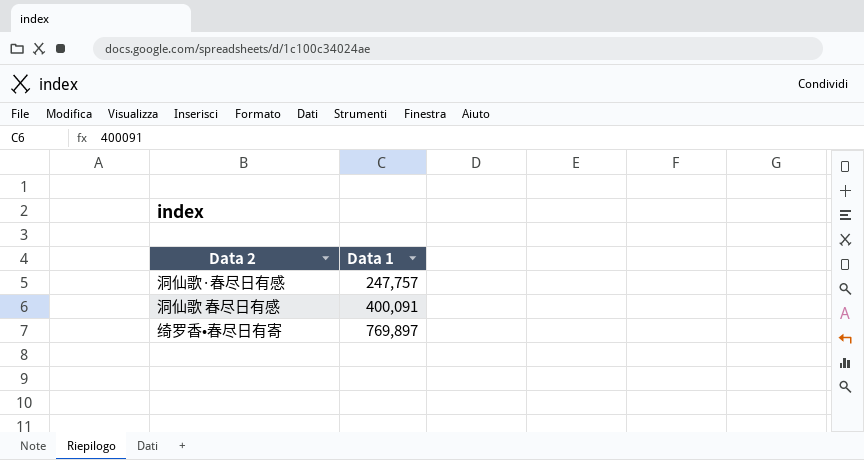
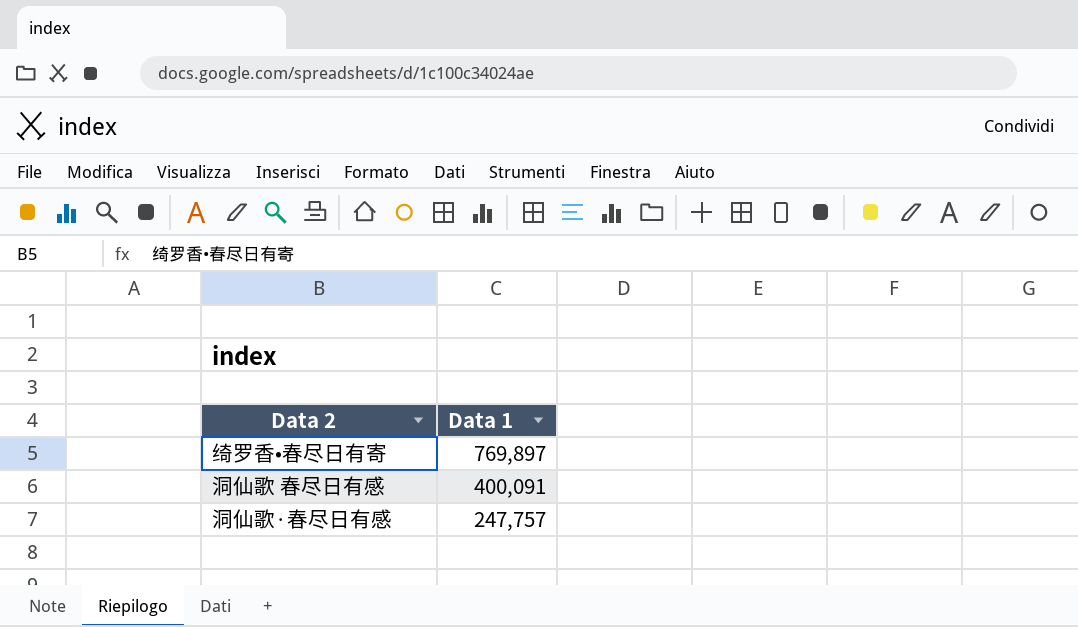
row order: Data 1 ascending -> Data 1 descending

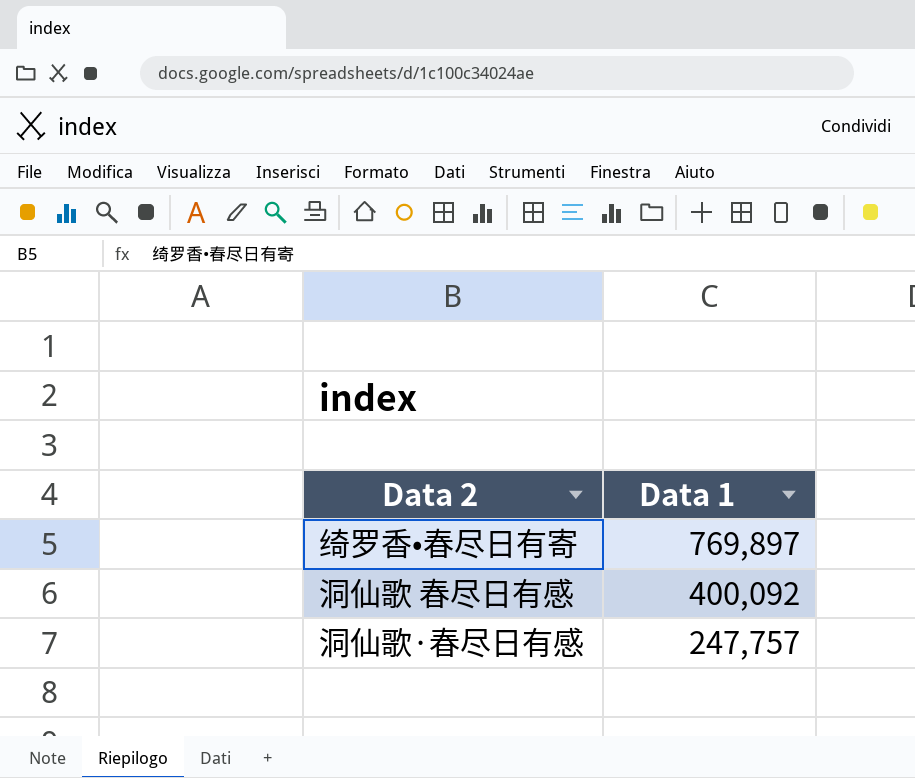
洞仙歌 春尽日有感 | Data 1: 400,091 -> 400,092

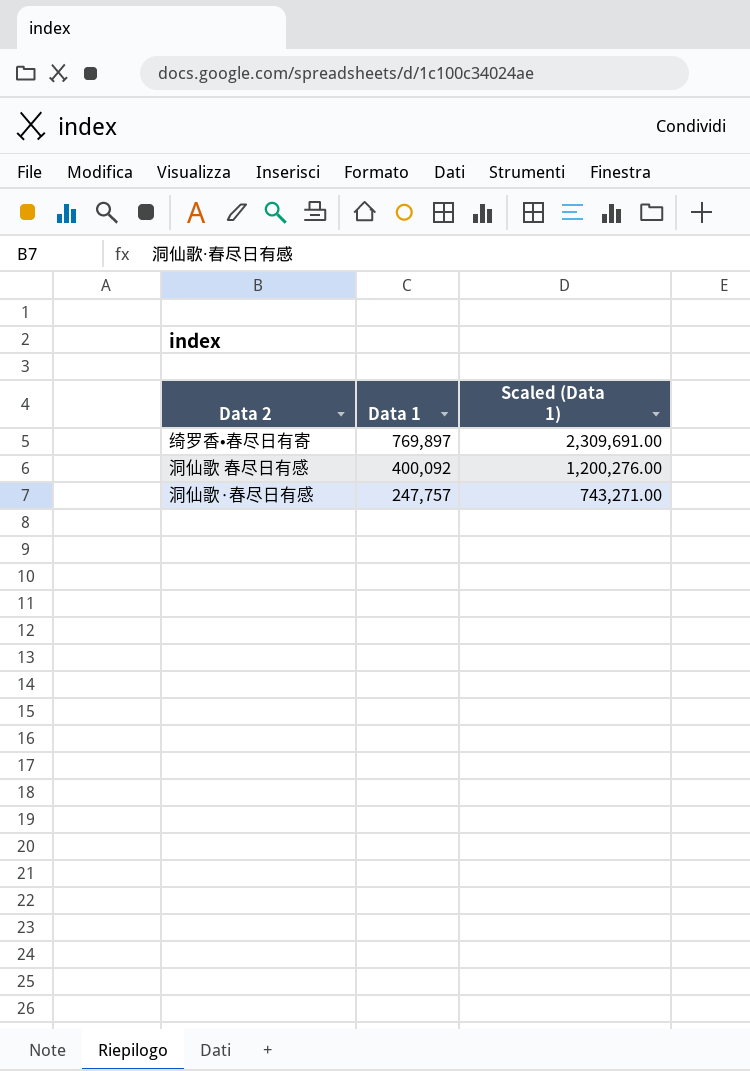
column Scaled (Data 1) | formula: none -> [Data 1] * 3

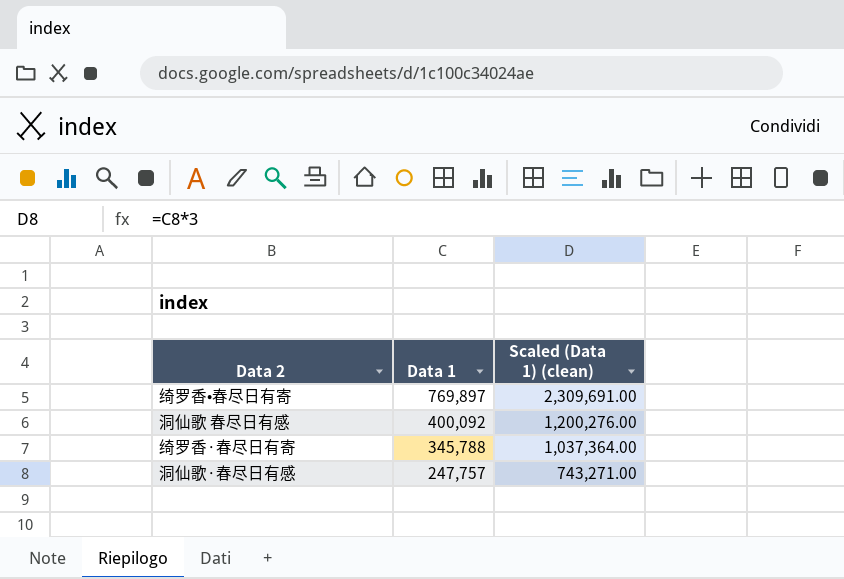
column name: Scaled (Data 1) -> Scaled (Data 1) (clean)
row 绮罗香·春尽日有寄: none -> 345,788 | 1,037,364.00

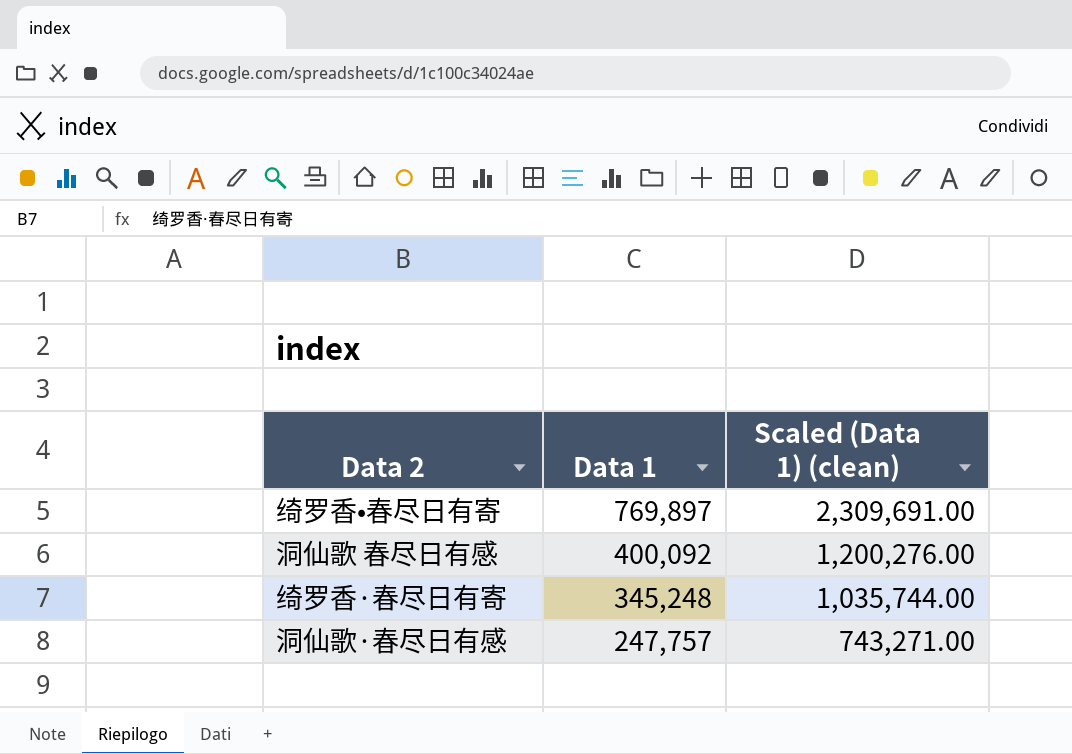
绮罗香·春尽日有寄 | Data 1: 345,788 -> 345,248
绮罗香·春尽日有寄 | Scaled (Data 1) (clean): 1,037,364.00 -> 1,035,744.00

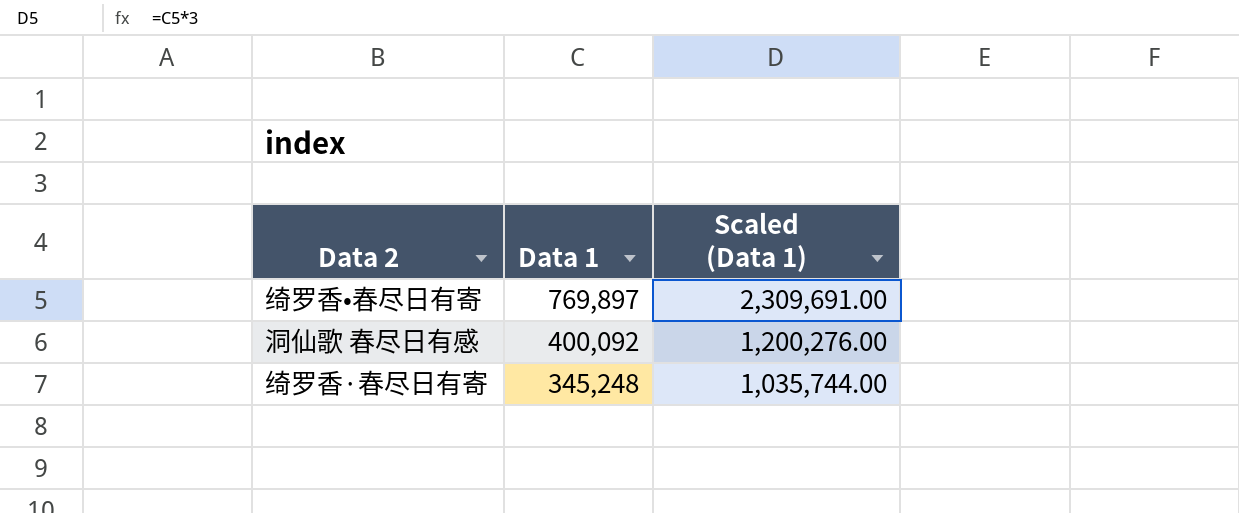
column name: Scaled (Data 1) (clean) -> Scaled (Data 1)
row 洞仙歌·春尽日有感: 247,757 | 743,271.00 -> none

